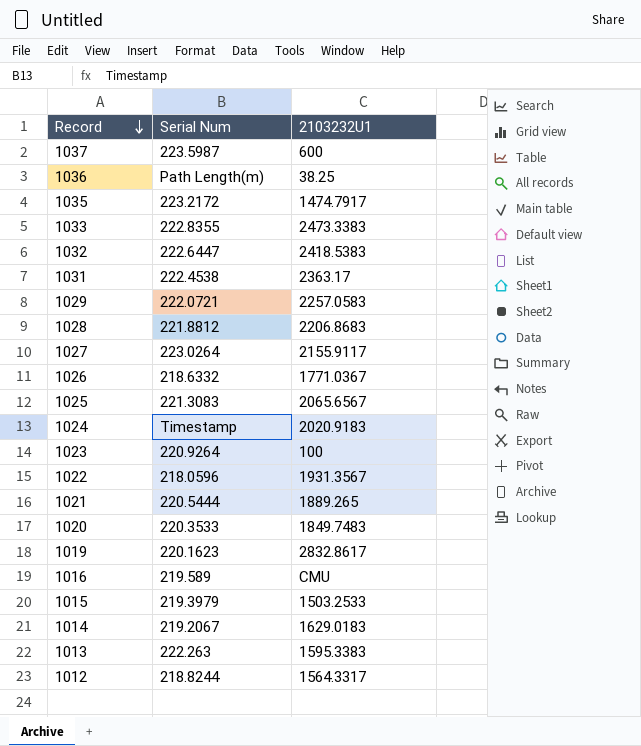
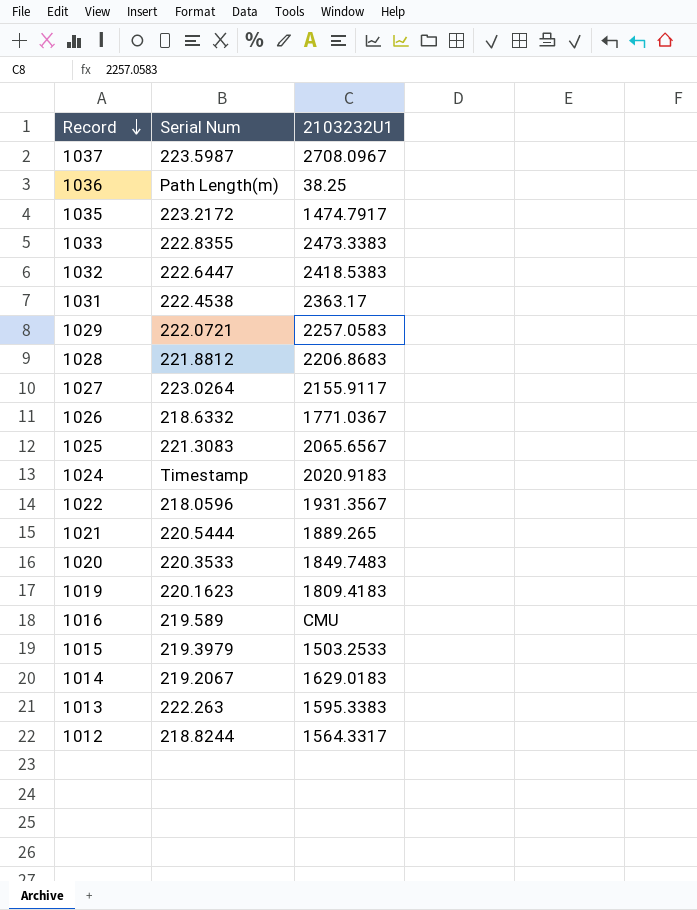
row 1023: 220.9264 | 100 -> none
1037 | 2103232U1: 600 -> 2708.0967
1019 | 2103232U1: 2832.8617 -> 1809.4183

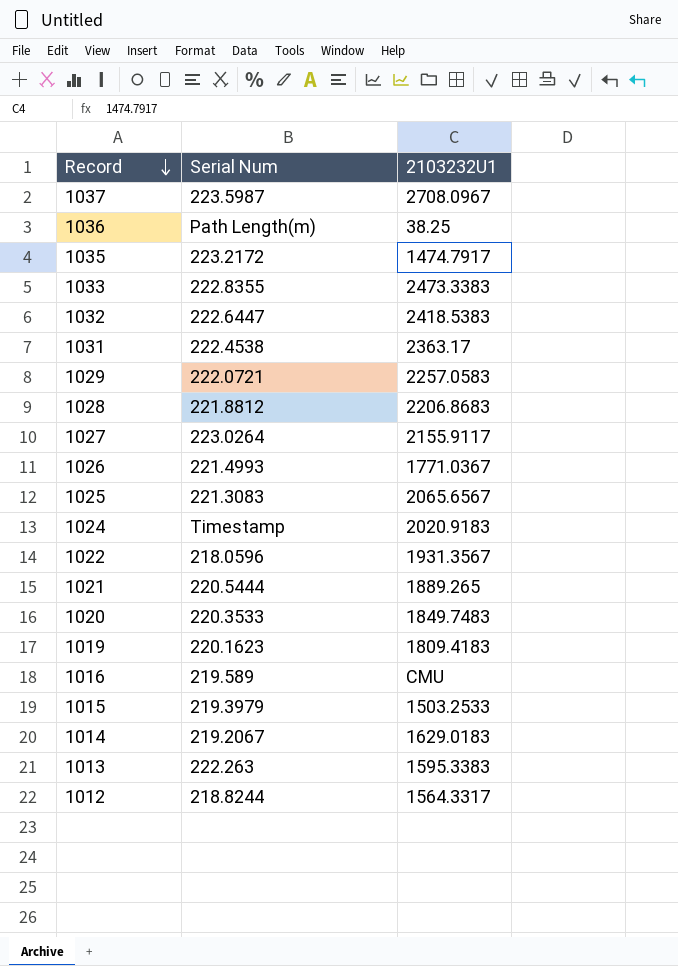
1026 | Serial Num: 218.6332 -> 221.4993

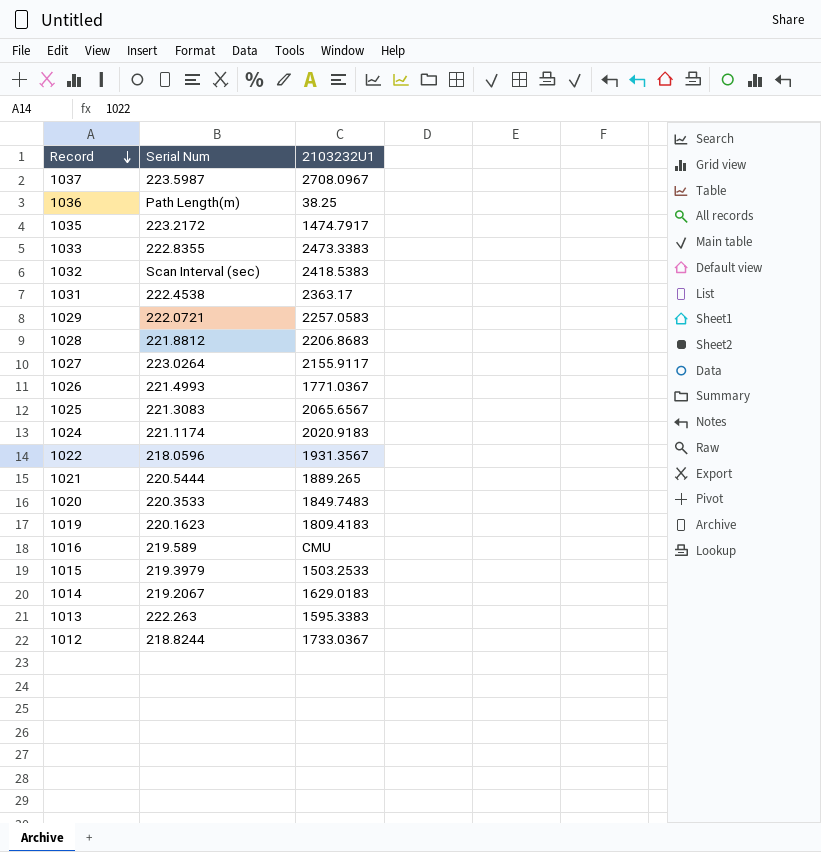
1032 | Serial Num: 222.6447 -> Scan Interval (sec)
1024 | Serial Num: Timestamp -> 221.1174
1012 | 2103232U1: 1564.3317 -> 1733.0367

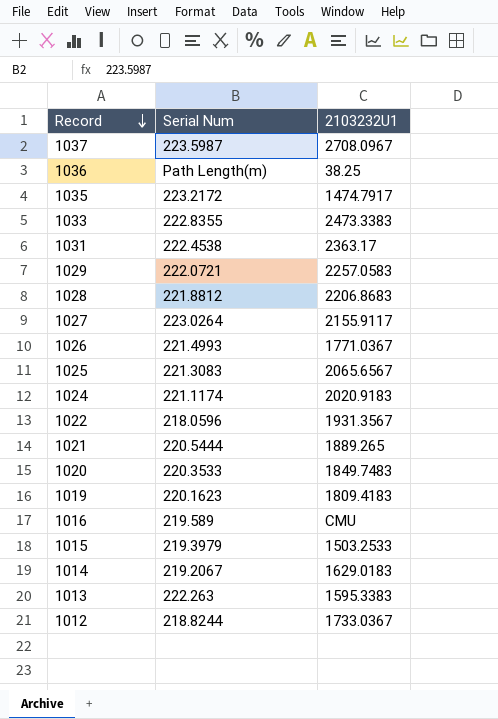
row 1032: Scan Interval (sec) | 2418.5383 -> none

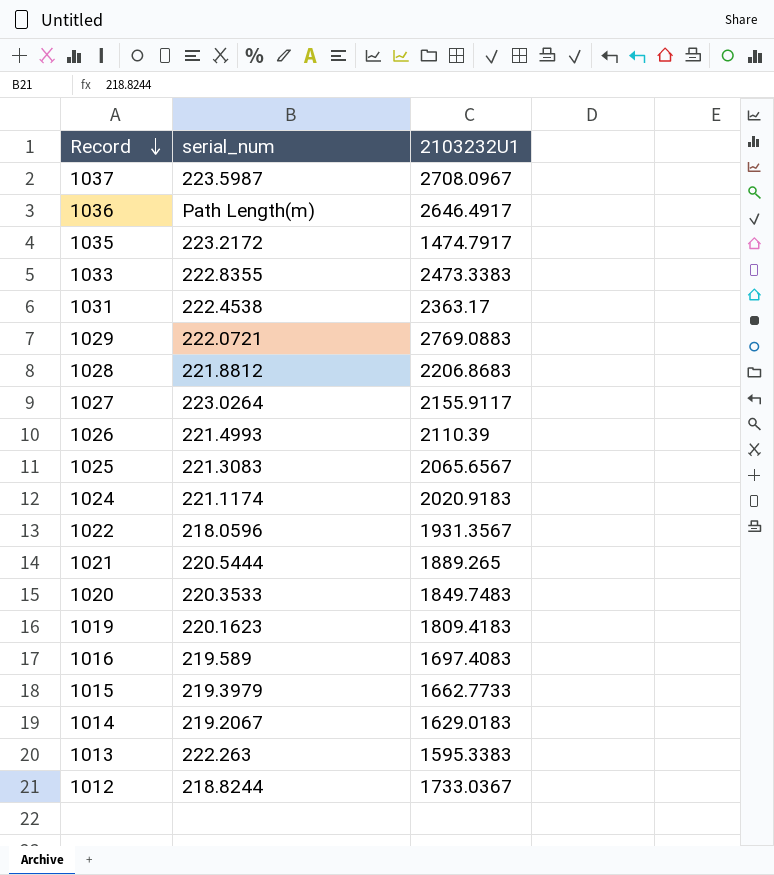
column name: Serial Num -> serial_num
1036 | 2103232U1: 38.25 -> 2646.4917
1029 | 2103232U1: 2257.0583 -> 2769.0883
1026 | 2103232U1: 1771.0367 -> 2110.39
1016 | 2103232U1: CMU -> 1697.4083
1015 | 2103232U1: 1503.2533 -> 1662.7733

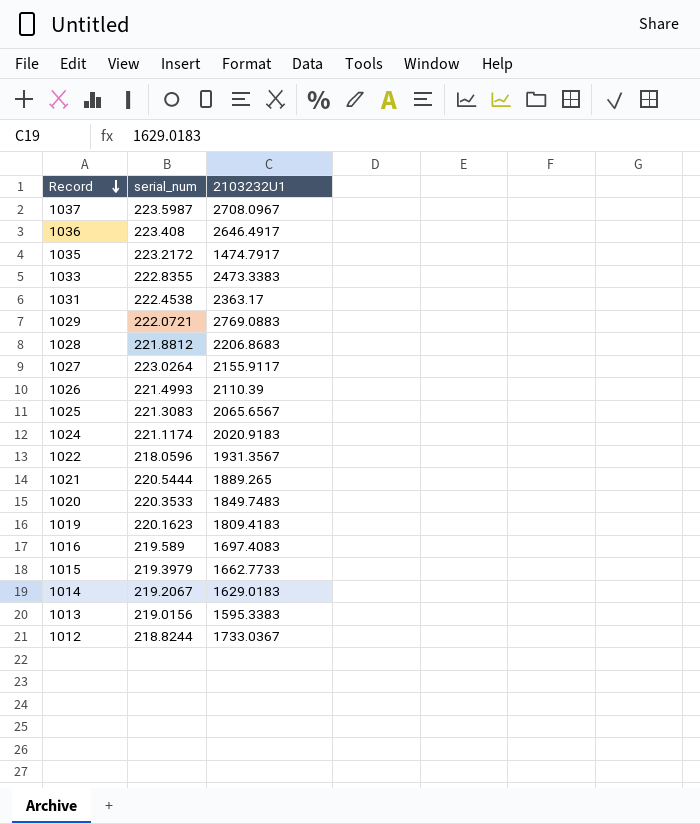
1036 | serial_num: Path Length(m) -> 223.408
1013 | serial_num: 222.263 -> 219.0156

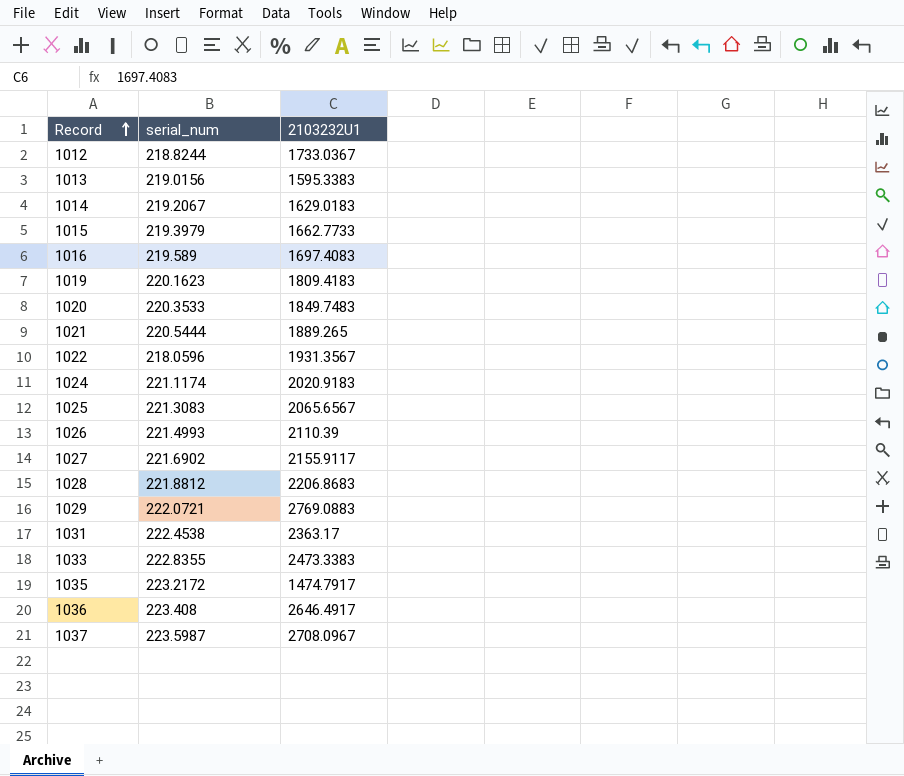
row order: Record descending -> Record ascending
1027 | serial_num: 223.0264 -> 221.6902

